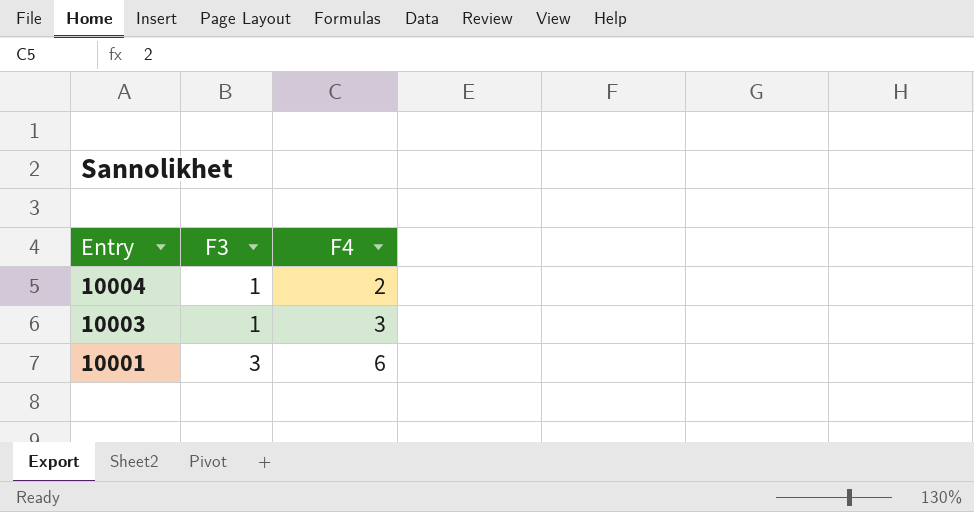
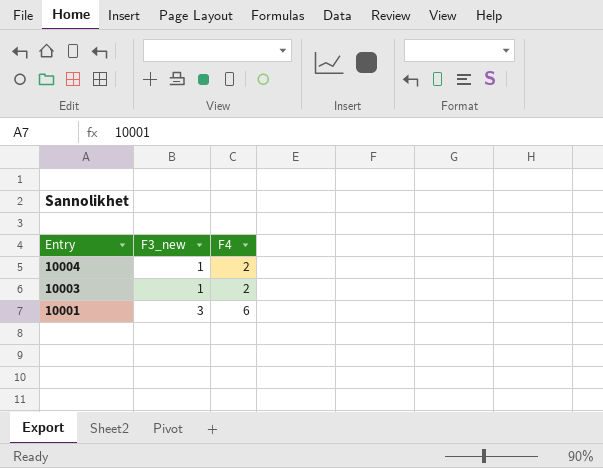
column name: F3 -> F3_new
10003 | F4: 3 -> 2

